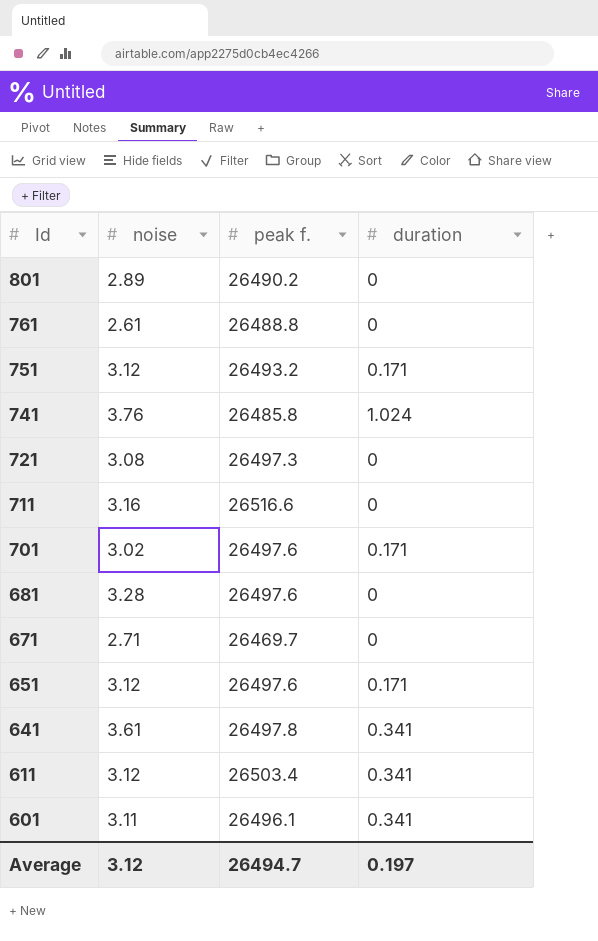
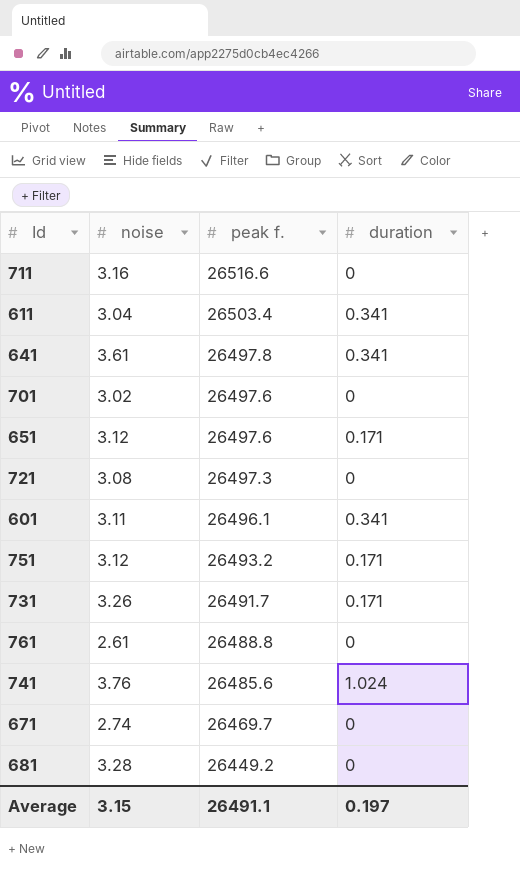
row order: Id descending -> peak f. descending
row 801: 2.89 | 26490.2 | 0 -> none
611 | noise: 3.12 -> 3.04
701 | duration: 0.171 -> 0
row 731: none -> 3.26 | 26491.7 | 0.171
741 | peak f.: 26485.8 -> 26485.6
671 | noise: 2.71 -> 2.74
681 | peak f.: 26497.6 -> 26449.2
Average | noise: 3.12 -> 3.15
Average | peak f.: 26494.7 -> 26491.1

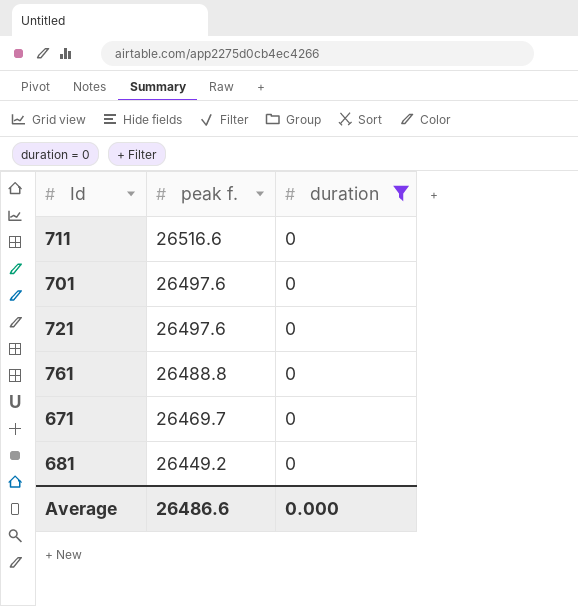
filter: none -> duration = 0
column noise | position: 2 -> none
721 | peak f.: 26497.3 -> 26497.6
Average | peak f.: 26491.1 -> 26486.6
Average | duration: 0.197 -> 0.000

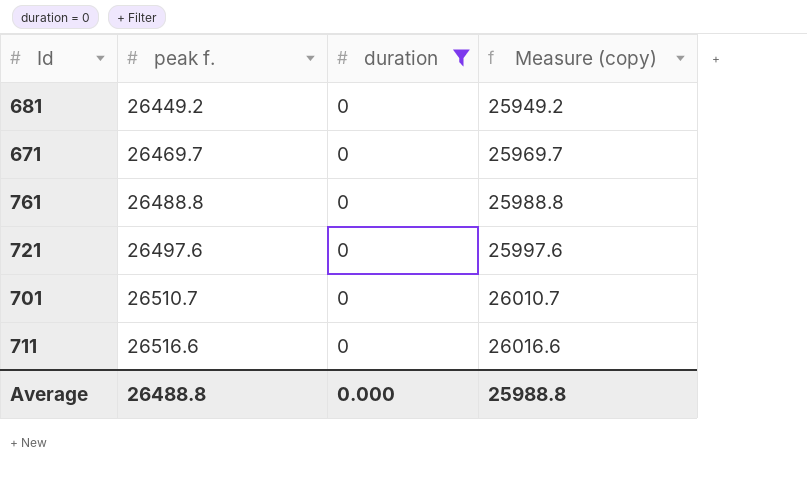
row order: peak f. descending -> peak f. ascending
column Measure (copy) | formula: none -> [peak f.] - 500
701 | peak f.: 26497.6 -> 26510.7
Average | peak f.: 26486.6 -> 26488.8

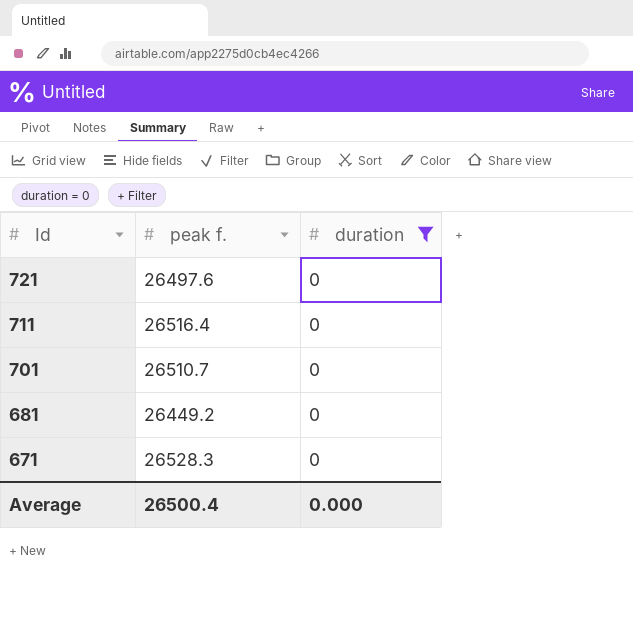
row order: peak f. ascending -> Id descending
column Measure (copy) | formula: [peak f.] - 500 -> none
row 761: 26488.8 | 0 | 25988.8 -> none
711 | peak f.: 26516.6 -> 26516.4
671 | peak f.: 26469.7 -> 26528.3
Average | peak f.: 26488.8 -> 26500.4

